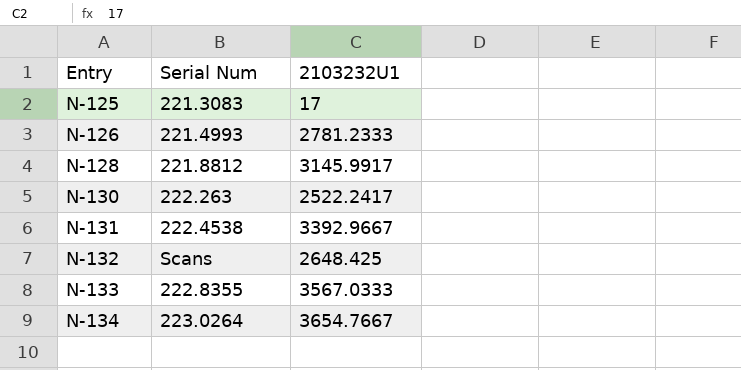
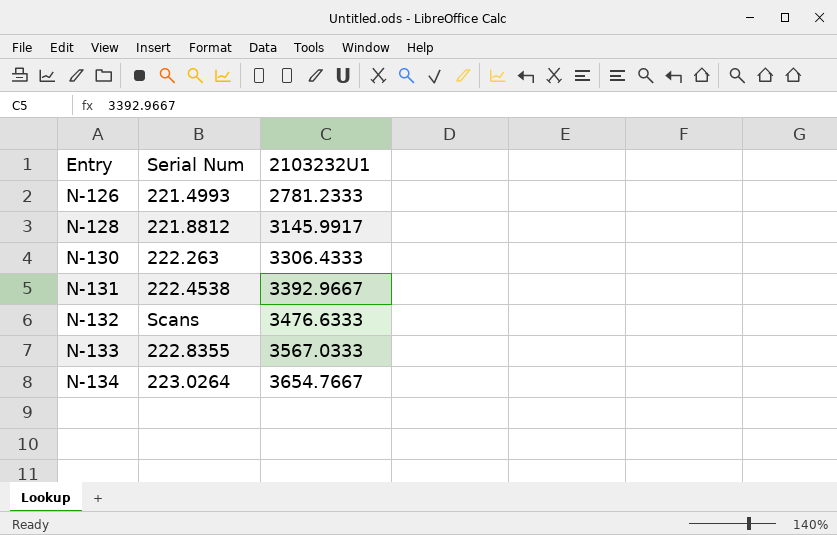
row N-125: 221.3083 | 17 -> none
N-130 | 2103232U1: 2522.2417 -> 3306.4333
N-132 | 2103232U1: 2648.425 -> 3476.6333

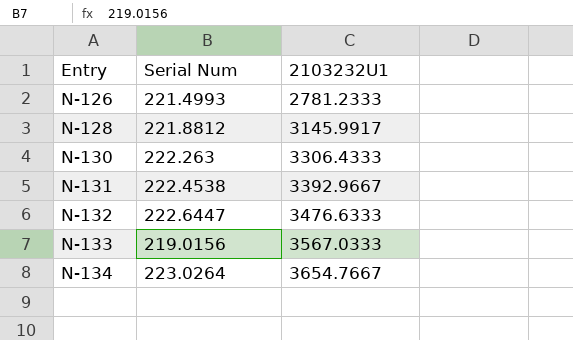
N-132 | Serial Num: Scans -> 222.6447
N-133 | Serial Num: 222.8355 -> 219.0156

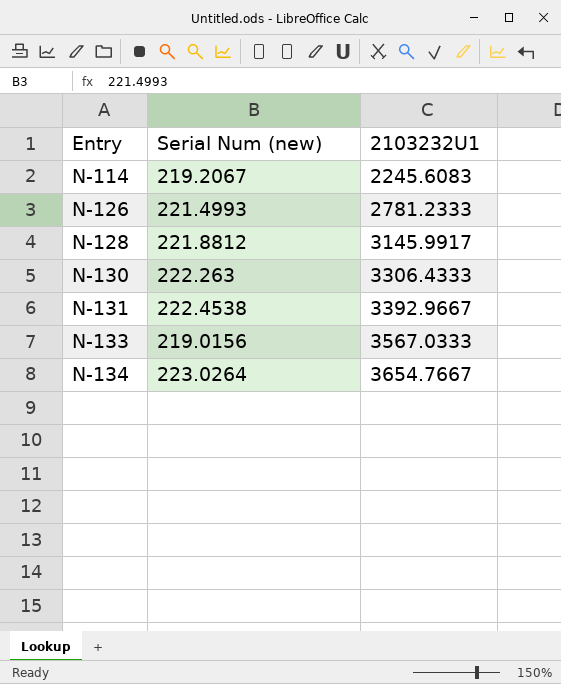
column name: Serial Num -> Serial Num (new)
row N-132: 222.6447 | 3476.6333 -> none
row N-114: none -> 219.2067 | 2245.6083

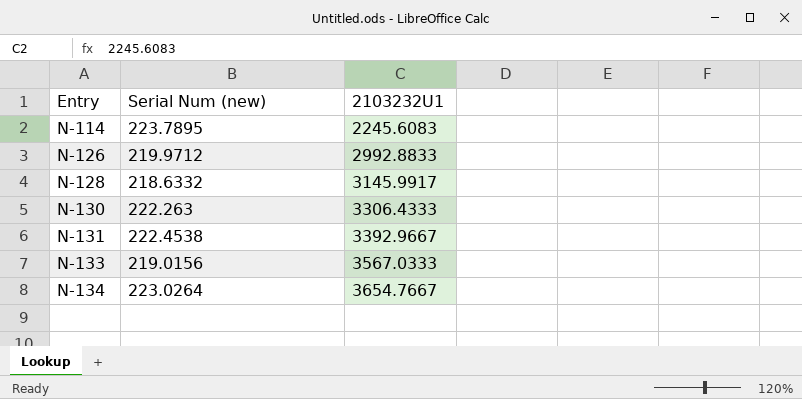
N-114 | Serial Num (new): 219.2067 -> 223.7895
N-126 | Serial Num (new): 221.4993 -> 219.9712
N-126 | 2103232U1: 2781.2333 -> 2992.8833
N-128 | Serial Num (new): 221.8812 -> 218.6332

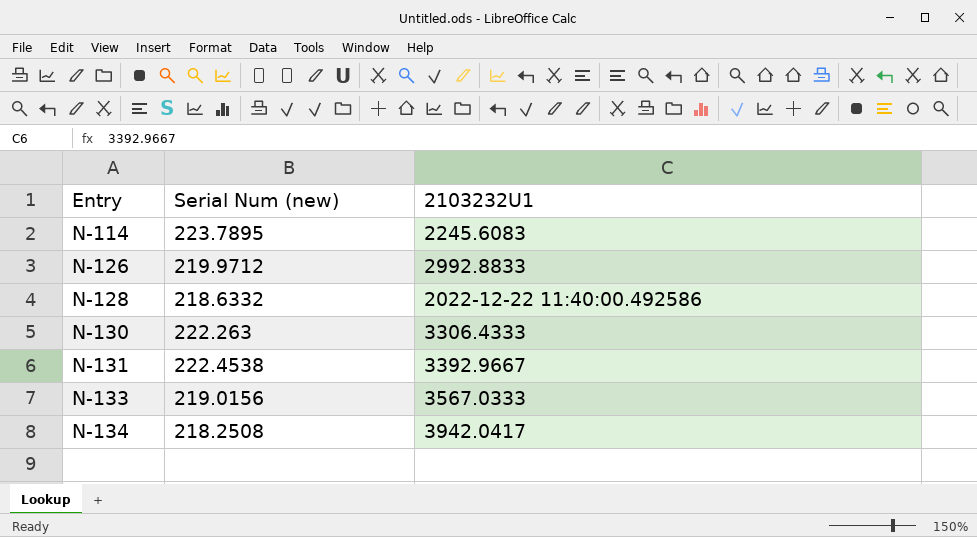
N-128 | 2103232U1: 3145.9917 -> 2022-12-22 11:40:00.492586
N-134 | Serial Num (new): 223.0264 -> 218.2508
N-134 | 2103232U1: 3654.7667 -> 3942.0417

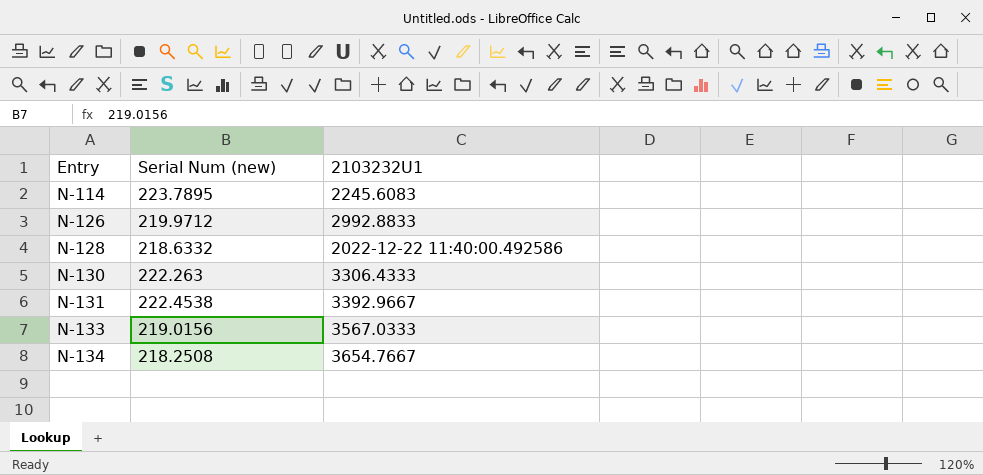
N-134 | 2103232U1: 3942.0417 -> 3654.7667

